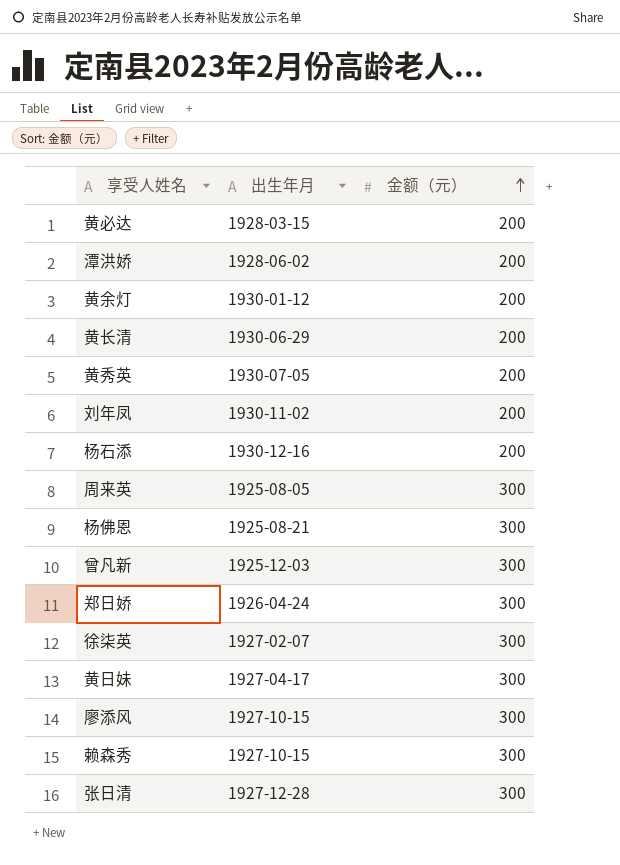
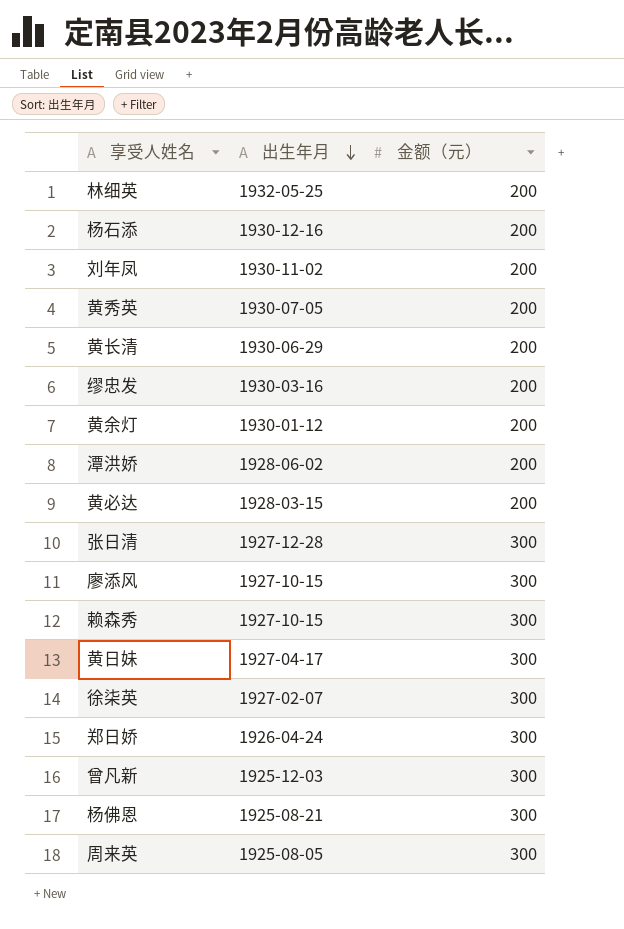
row order: 金额（元） ascending -> 出生年月 descending
row 林细英: none -> 1932-05-25 | 200
row 缪忠发: none -> 1930-03-16 | 200

